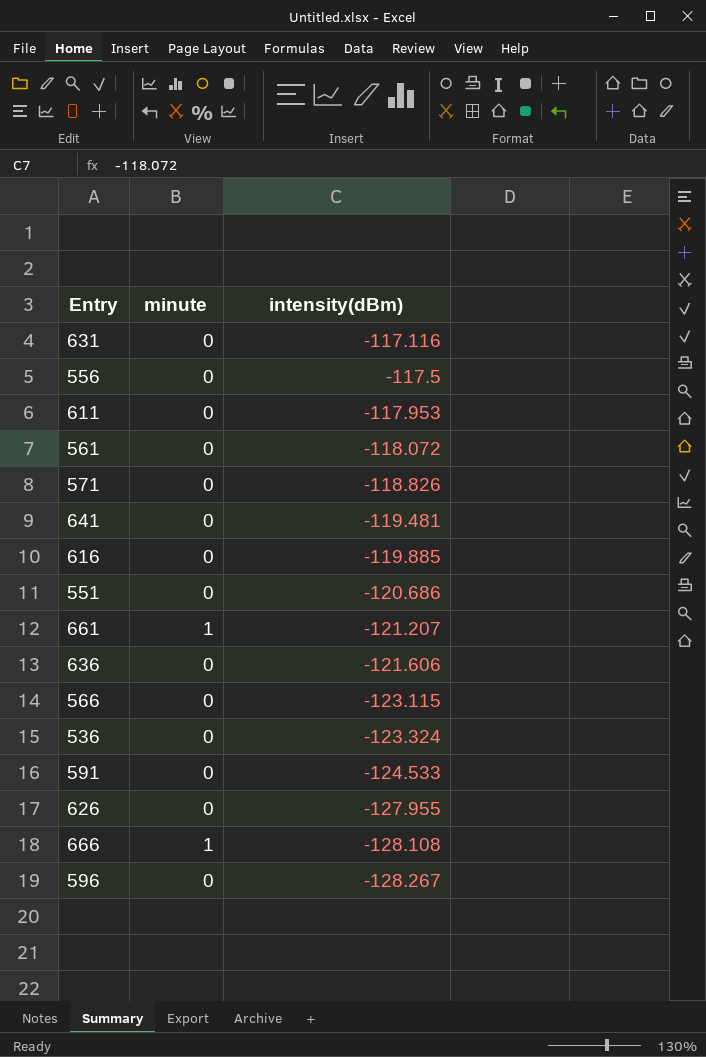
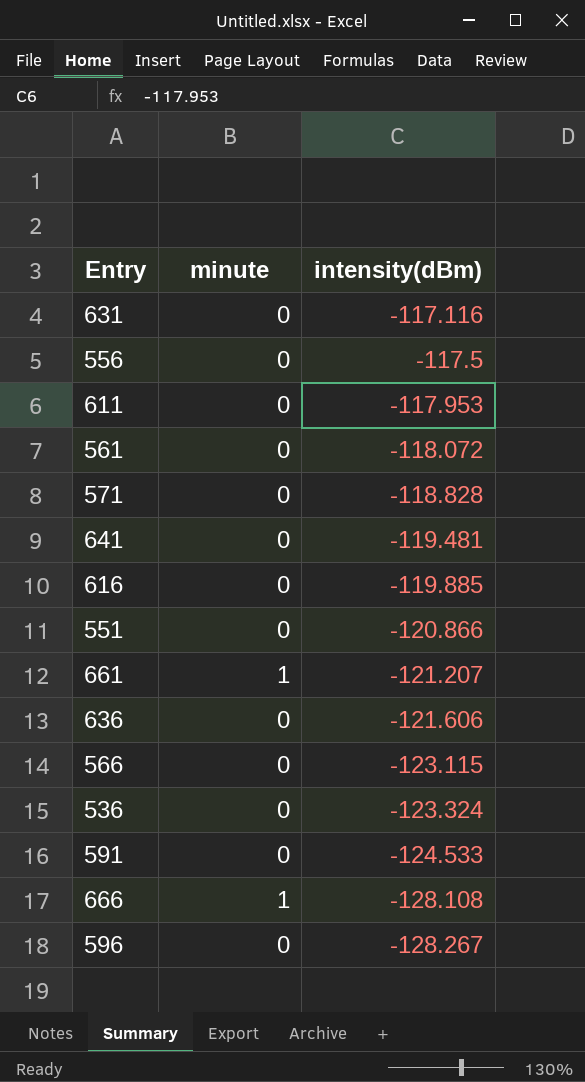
row 626: 0 | -127.955 -> none
571 | intensity(dBm): -118.826 -> -118.828
551 | intensity(dBm): -120.686 -> -120.866

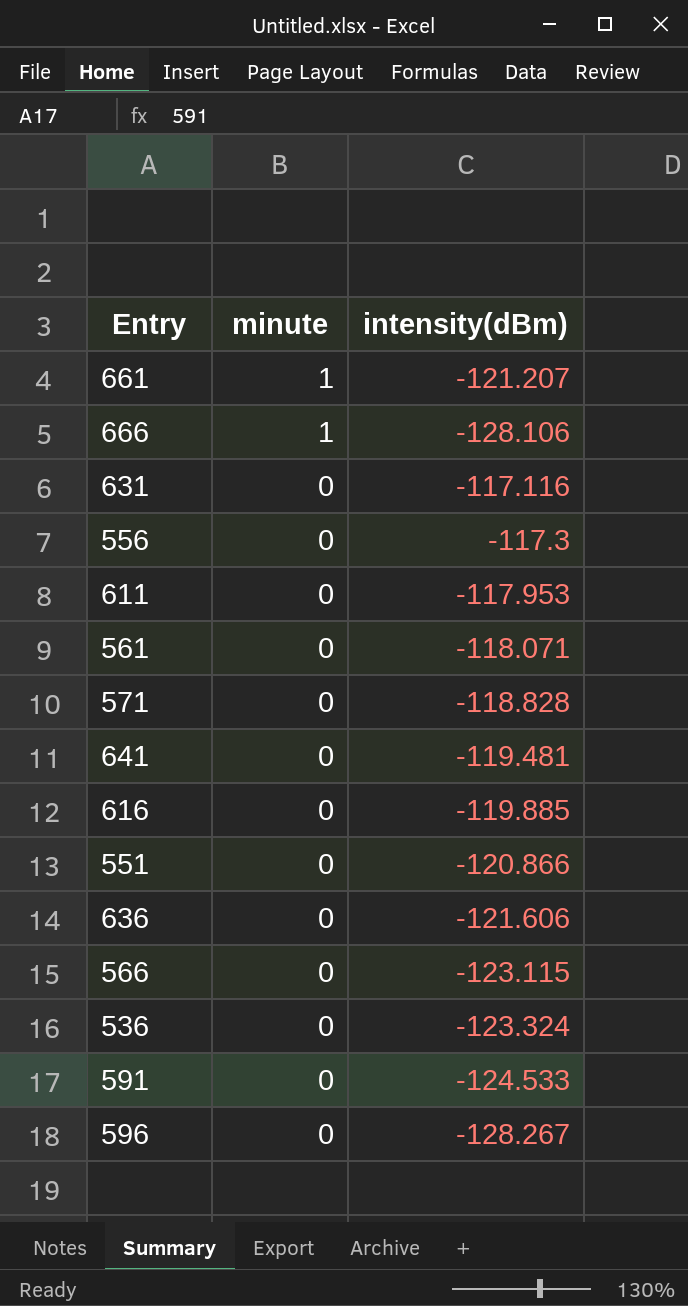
row order: intensity(dBm) descending -> minute descending
666 | intensity(dBm): -128.108 -> -128.106
556 | intensity(dBm): -117.5 -> -117.3
561 | intensity(dBm): -118.072 -> -118.071

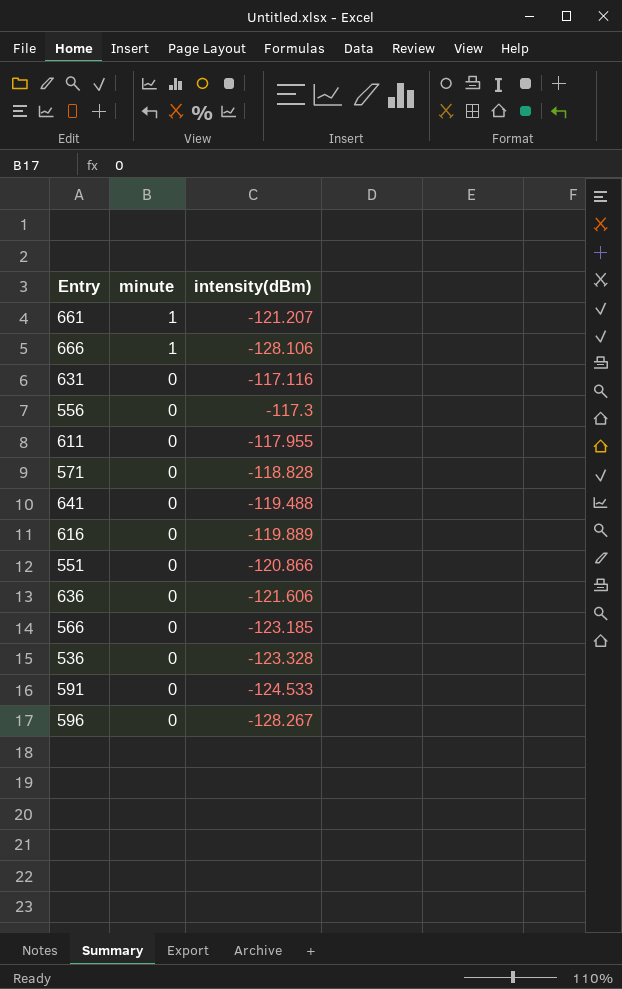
row 561: 0 | -118.071 -> none
611 | intensity(dBm): -117.953 -> -117.955
641 | intensity(dBm): -119.481 -> -119.488
616 | intensity(dBm): -119.885 -> -119.889
566 | intensity(dBm): -123.115 -> -123.185
536 | intensity(dBm): -123.324 -> -123.328

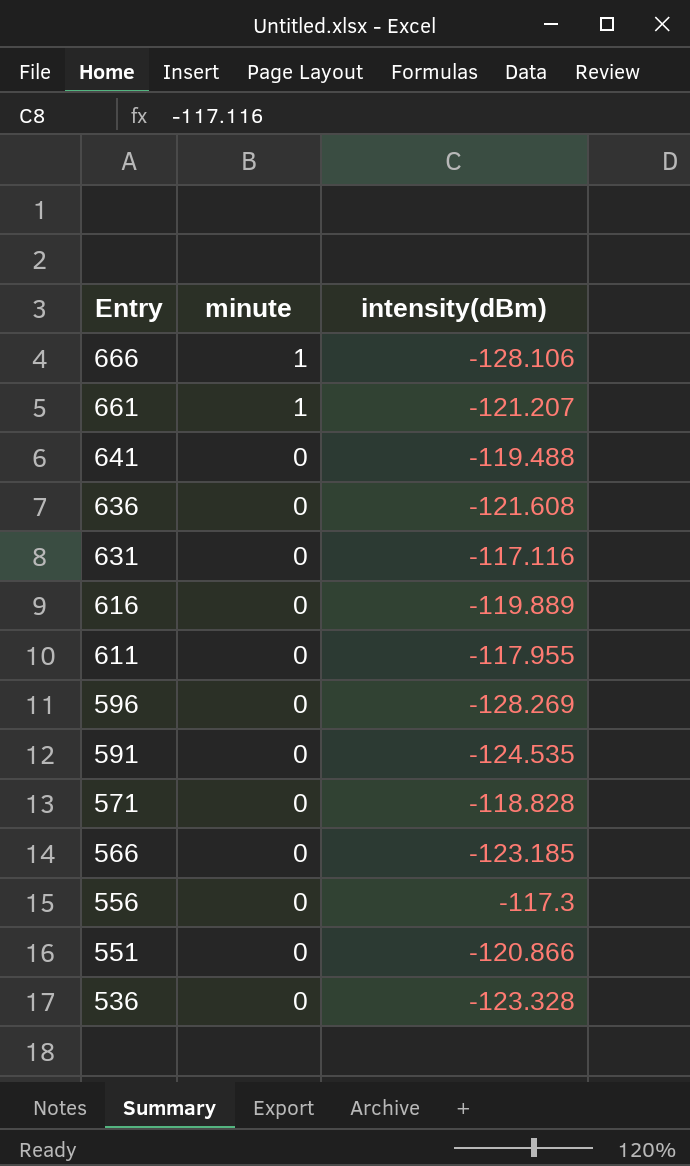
row order: minute descending -> Entry descending
636 | intensity(dBm): -121.606 -> -121.608
596 | intensity(dBm): -128.267 -> -128.269
591 | intensity(dBm): -124.533 -> -124.535

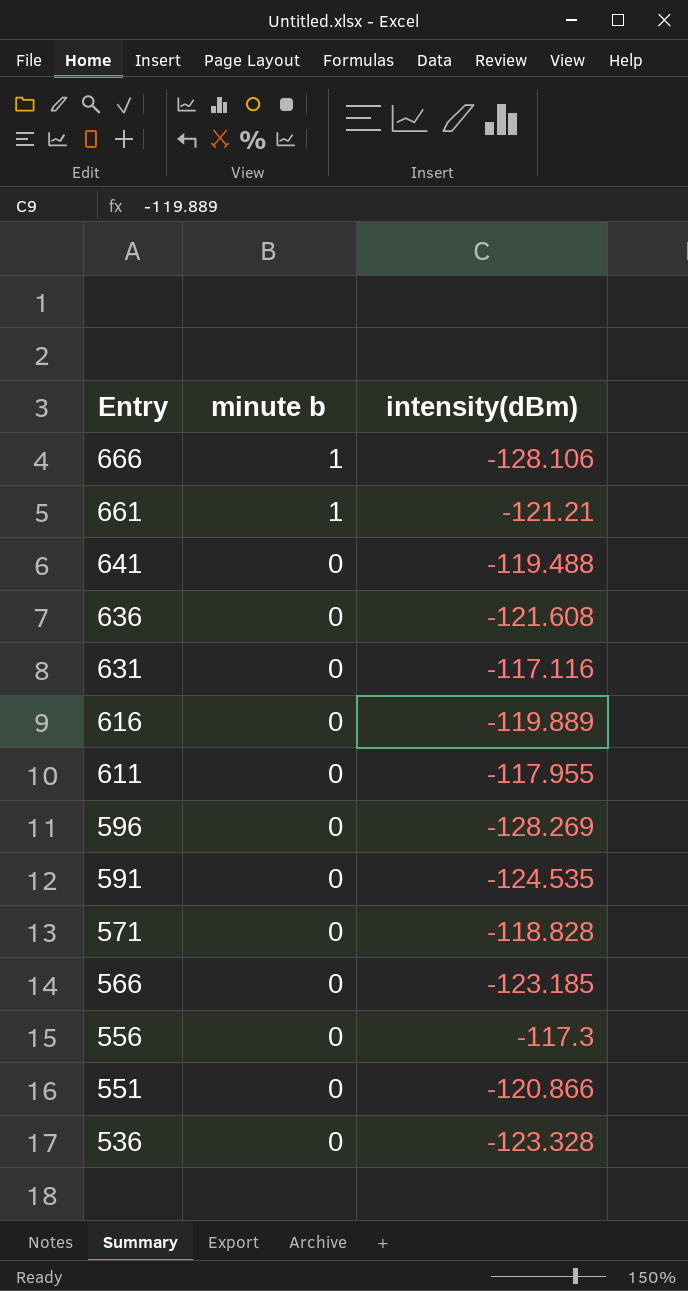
column name: minute -> minute b
661 | intensity(dBm): -121.207 -> -121.21

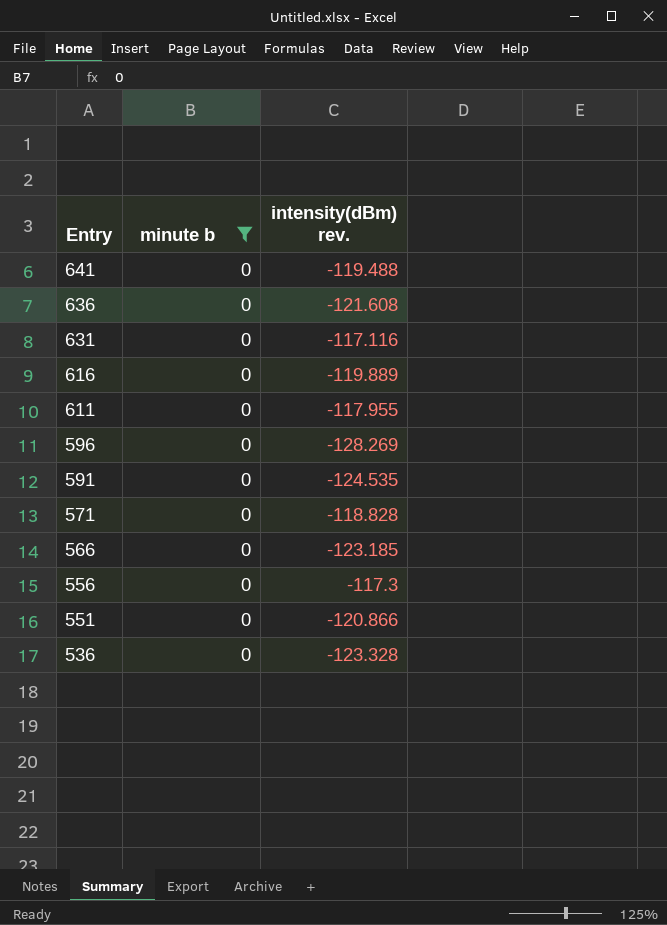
filter: none -> minute b = 0
column name: intensity(dBm) -> intensity(dBm) rev.

